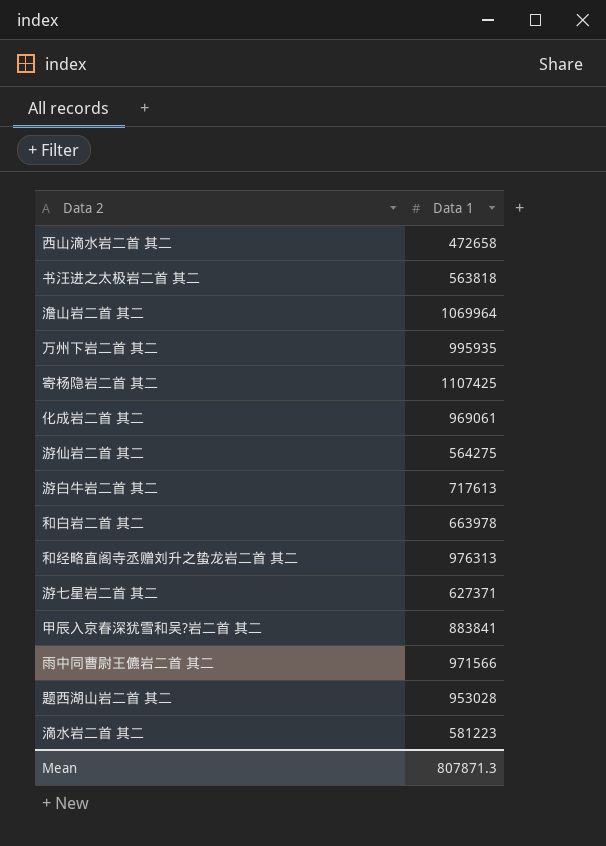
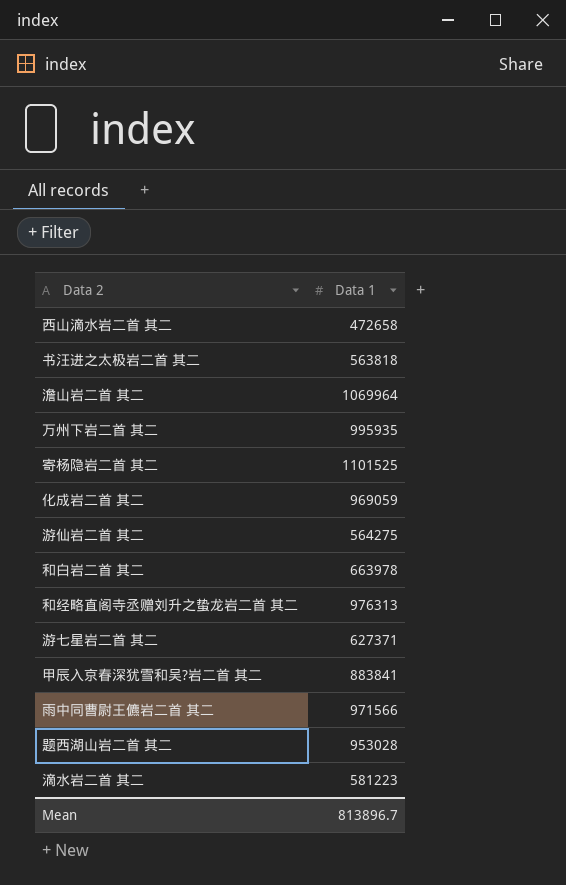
row 游白牛岩二首 其二: 717613 -> none
寄杨隐岩二首 其二 | Data 1: 1107425 -> 1101525
化成岩二首 其二 | Data 1: 969061 -> 969059
Mean | Data 1: 807871.3 -> 813896.7

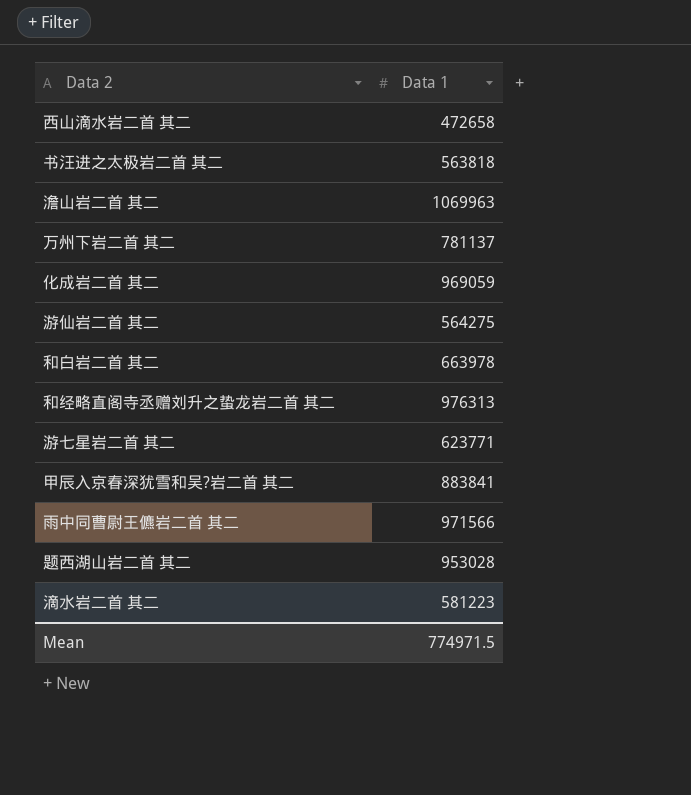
row 寄杨隐岩二首 其二: 1101525 -> none
澹山岩二首 其二 | Data 1: 1069964 -> 1069963
万州下岩二首 其二 | Data 1: 995935 -> 781137
游七星岩二首 其二 | Data 1: 627371 -> 623771
Mean | Data 1: 813896.7 -> 774971.5

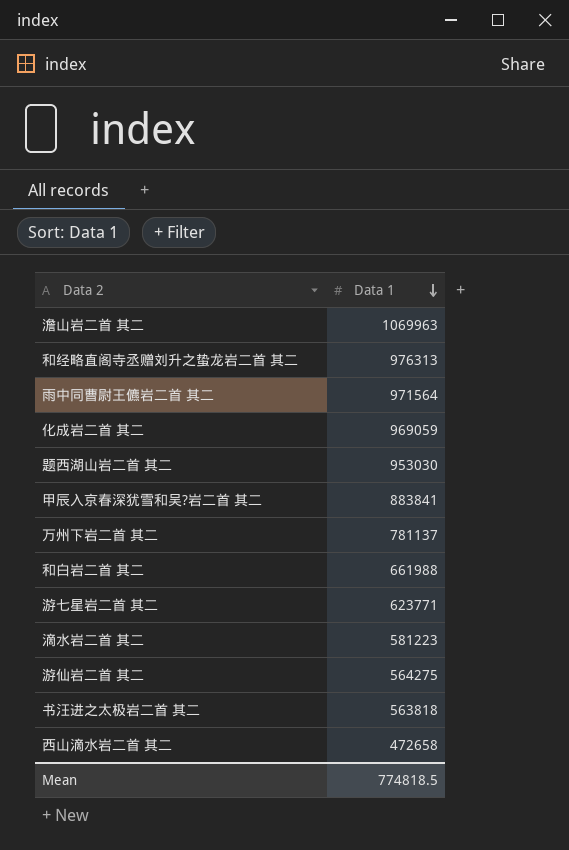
row order: none -> Data 1 descending
雨中同曹尉王儦岩二首 其二 | Data 1: 971566 -> 971564
题西湖山岩二首 其二 | Data 1: 953028 -> 953030
和白岩二首 其二 | Data 1: 663978 -> 661988
Mean | Data 1: 774971.5 -> 774818.5

